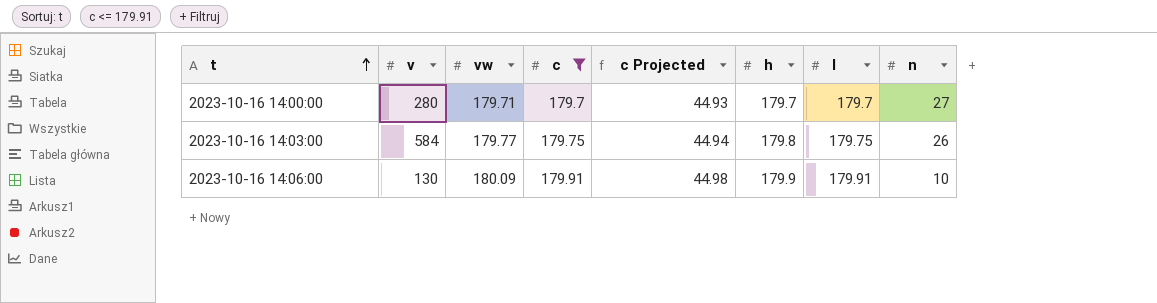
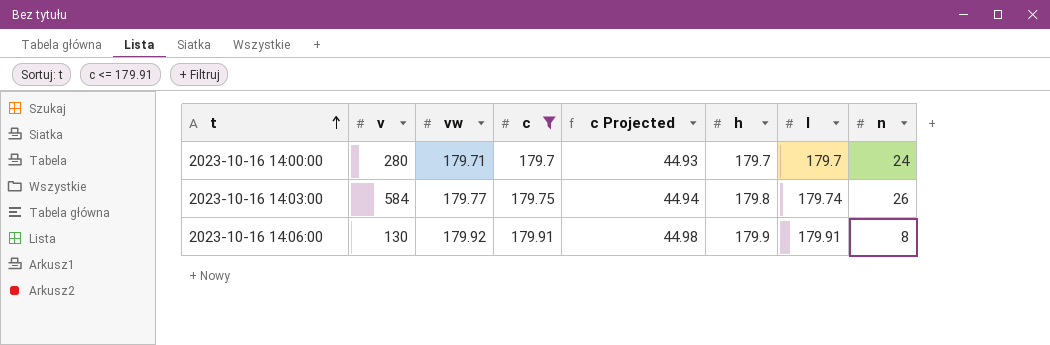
2023-10-16 14:00:00 | n: 27 -> 24
2023-10-16 14:03:00 | l: 179.75 -> 179.74
2023-10-16 14:06:00 | vw: 180.09 -> 179.92
2023-10-16 14:06:00 | n: 10 -> 8

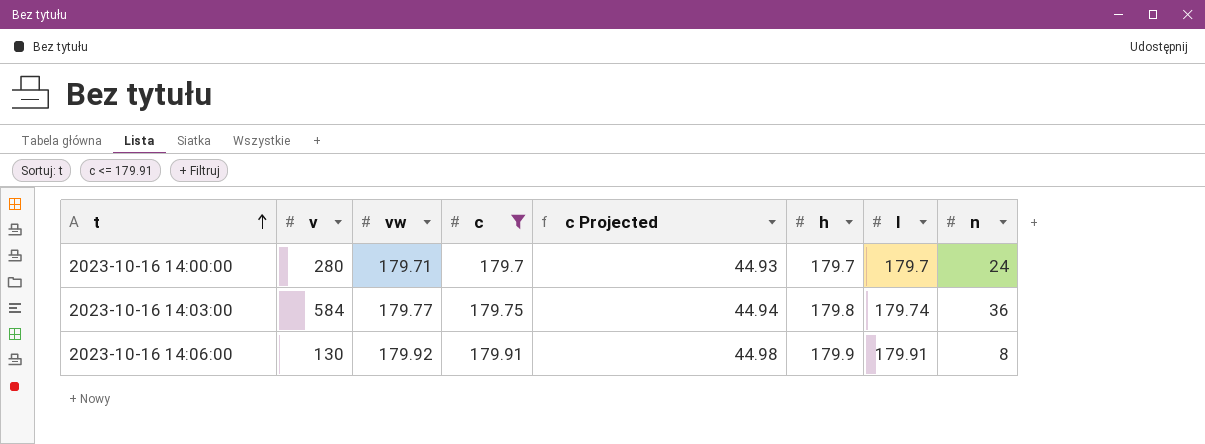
2023-10-16 14:03:00 | n: 26 -> 36

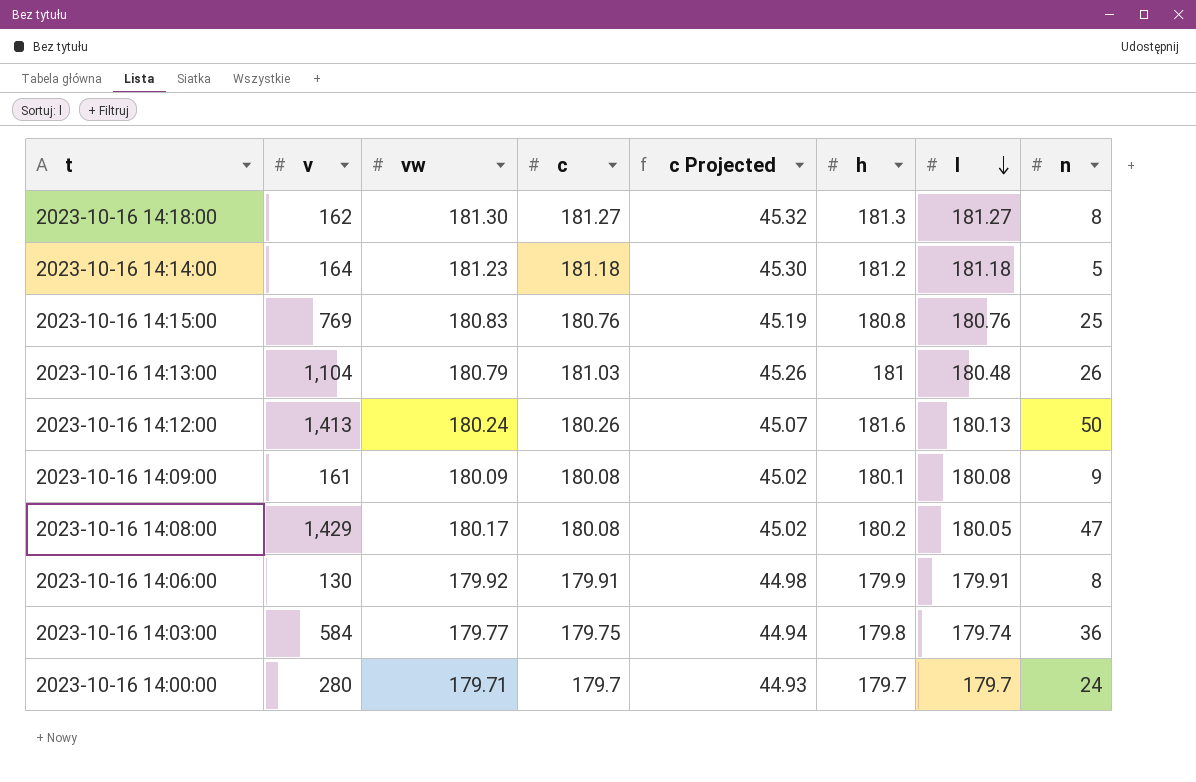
filter: c <= 179.91 -> none
row order: t ascending -> l descending

